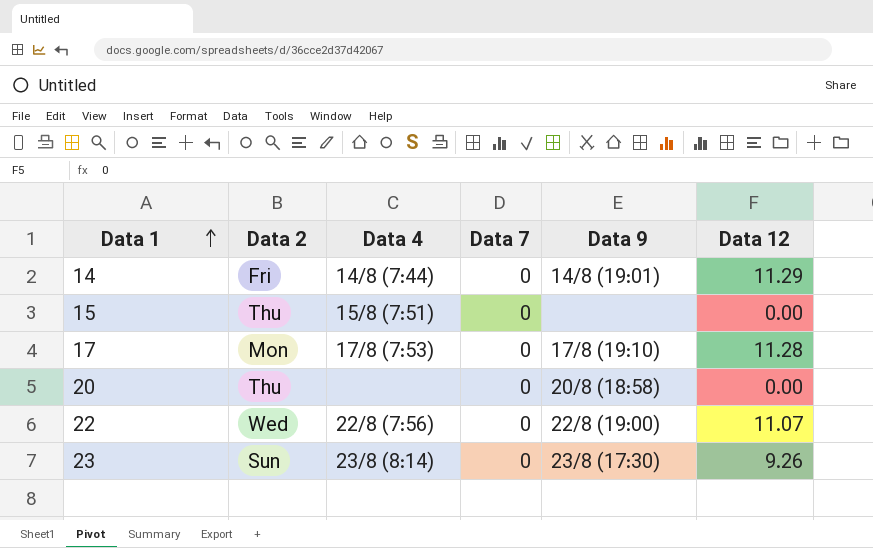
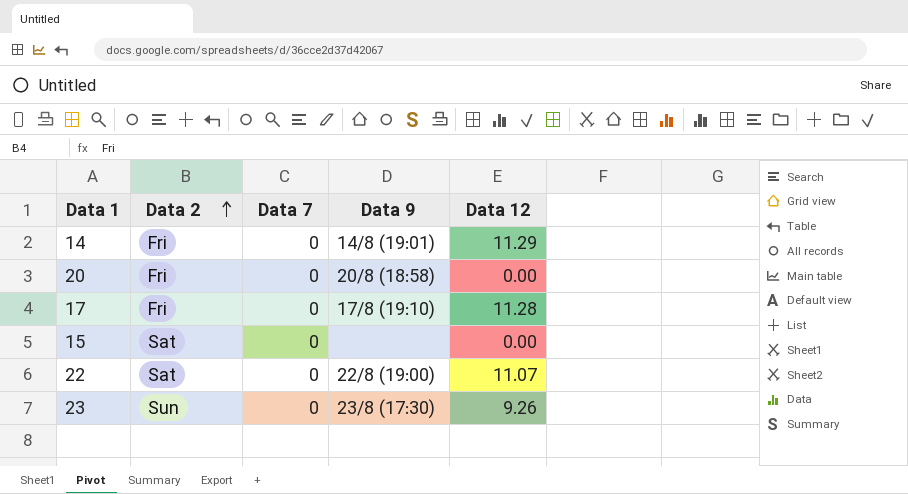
row order: Data 1 ascending -> Data 2 ascending
column Data 4 | position: 3 -> none
20 | Data 2: Thu -> Fri
17 | Data 2: Mon -> Fri
15 | Data 2: Thu -> Sat
22 | Data 2: Wed -> Sat

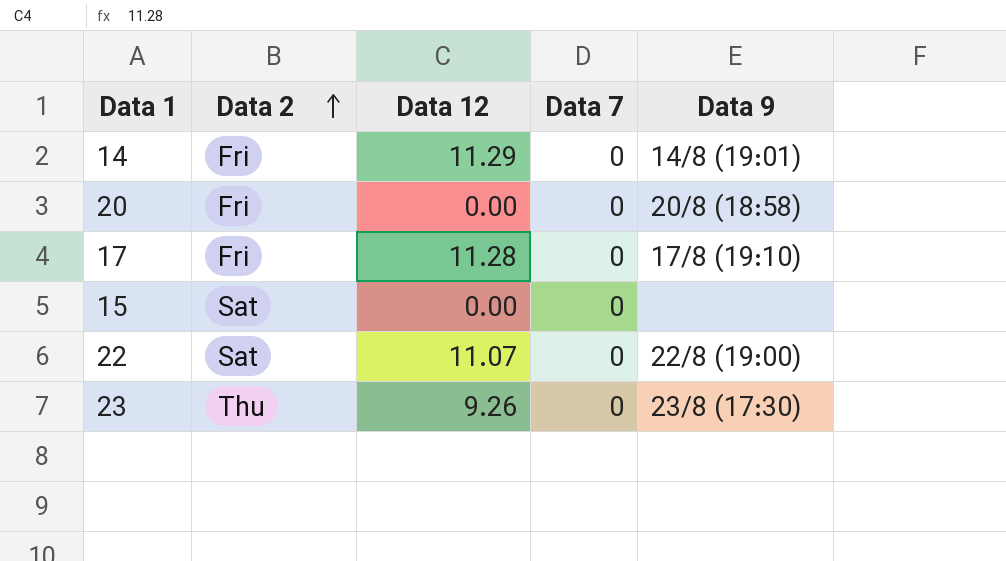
column Data 12 | position: 5 -> 3
23 | Data 2: Sun -> Thu

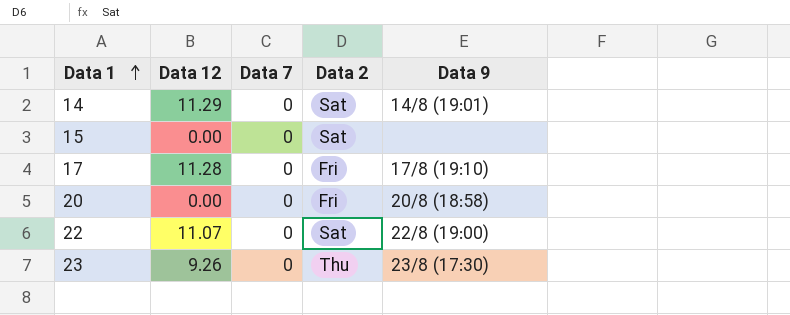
row order: Data 2 ascending -> Data 1 ascending
column Data 2 | position: 2 -> 4
14 | Data 2: Fri -> Sat

